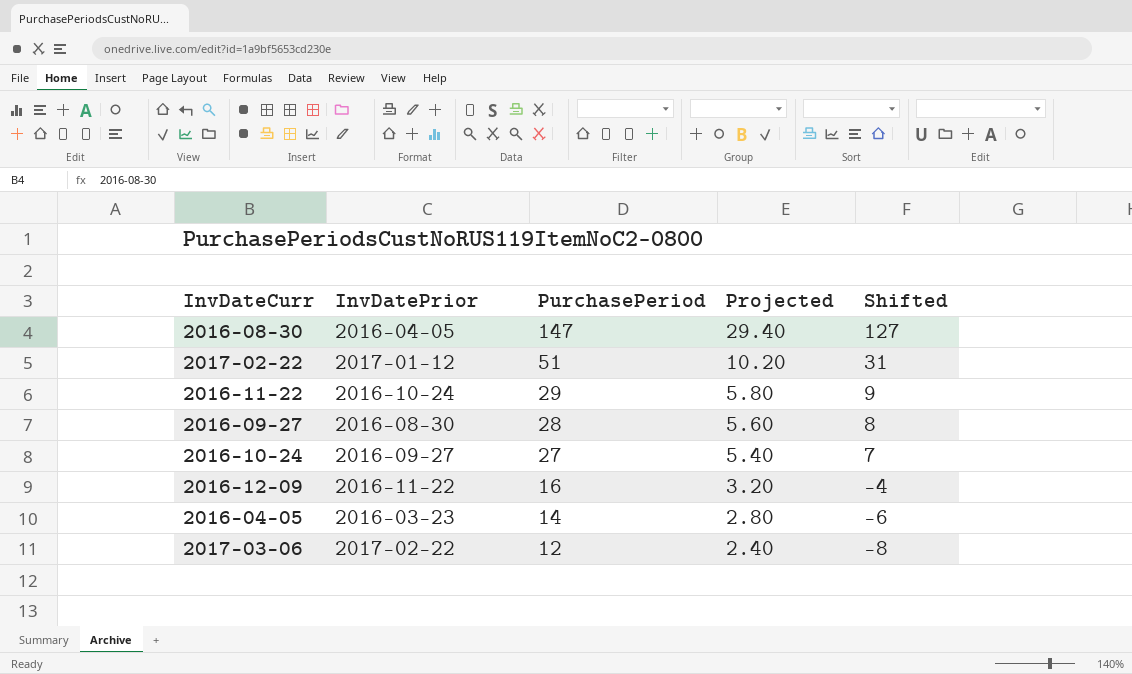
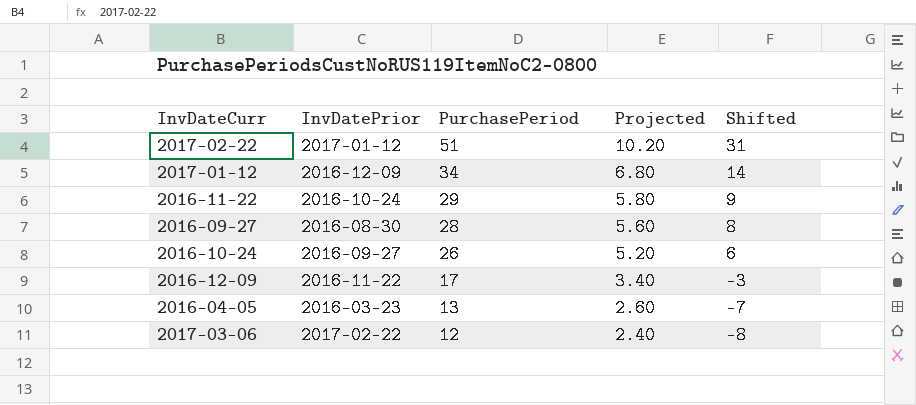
row 2016-08-30: 2016-04-05 | 147 | 29.40 | 127 -> none
row 2017-01-12: none -> 2016-12-09 | 34 | 6.80 | 14
2016-10-24 | PurchasePeriod: 27 -> 26
2016-10-24 | Projected: 5.40 -> 5.20
2016-10-24 | Shifted: 7 -> 6
2016-12-09 | PurchasePeriod: 16 -> 17
2016-12-09 | Projected: 3.20 -> 3.40
2016-12-09 | Shifted: -4 -> -3
2016-04-05 | PurchasePeriod: 14 -> 13
2016-04-05 | Projected: 2.80 -> 2.60
2016-04-05 | Shifted: -6 -> -7

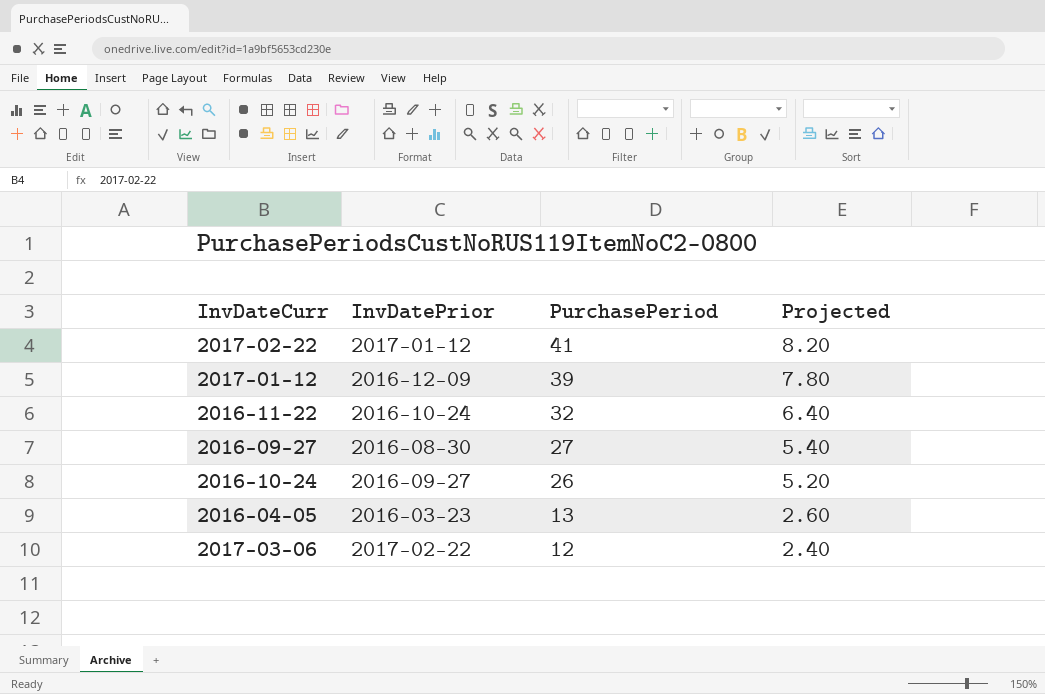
column Shifted | formula: [PurchasePeriod] - 20 -> none
row 2016-12-09: 2016-11-22 | 17 | 3.40 | -3 -> none
2017-02-22 | PurchasePeriod: 51 -> 41
2017-02-22 | Projected: 10.20 -> 8.20
2017-01-12 | PurchasePeriod: 34 -> 39
2017-01-12 | Projected: 6.80 -> 7.80
2016-11-22 | PurchasePeriod: 29 -> 32
2016-11-22 | Projected: 5.80 -> 6.40
2016-09-27 | PurchasePeriod: 28 -> 27
2016-09-27 | Projected: 5.60 -> 5.40

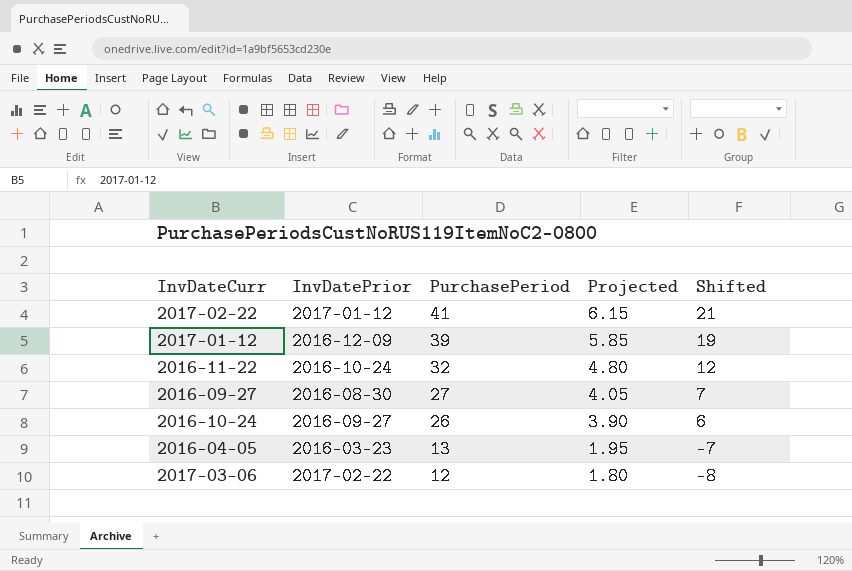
column Projected | formula: [PurchasePeriod] * 0.2 -> [PurchasePeriod] * 0.15
column Shifted | formula: none -> [PurchasePeriod] - 20

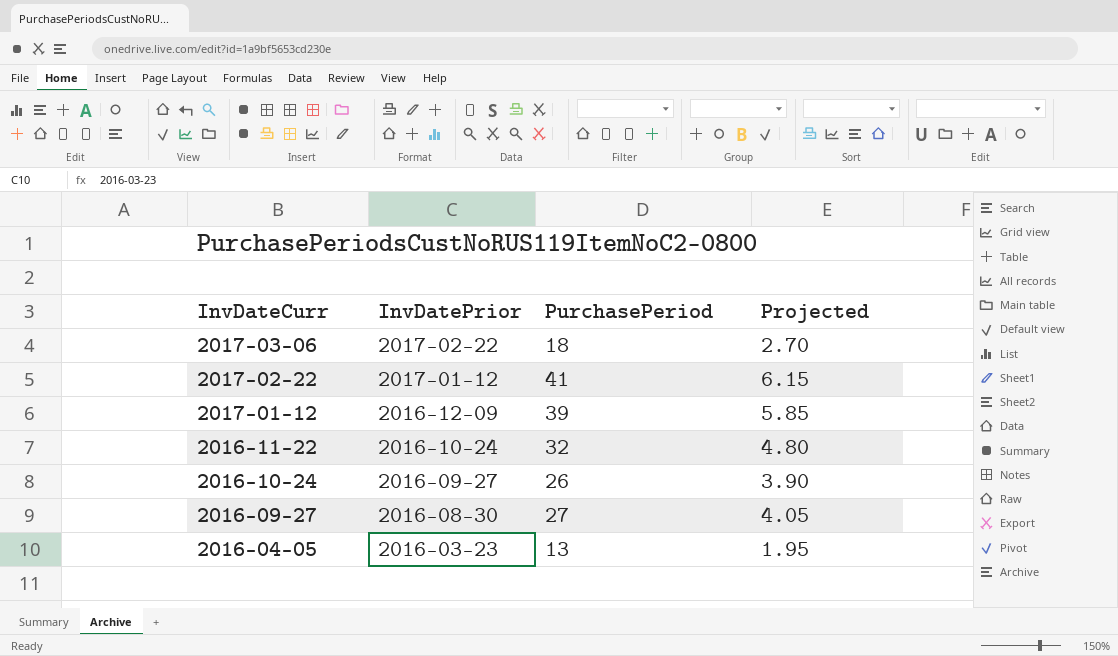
row order: PurchasePeriod descending -> InvDateCurr descending
column Shifted | formula: [PurchasePeriod] - 20 -> none
2017-03-06 | PurchasePeriod: 12 -> 18
2017-03-06 | Projected: 1.80 -> 2.70

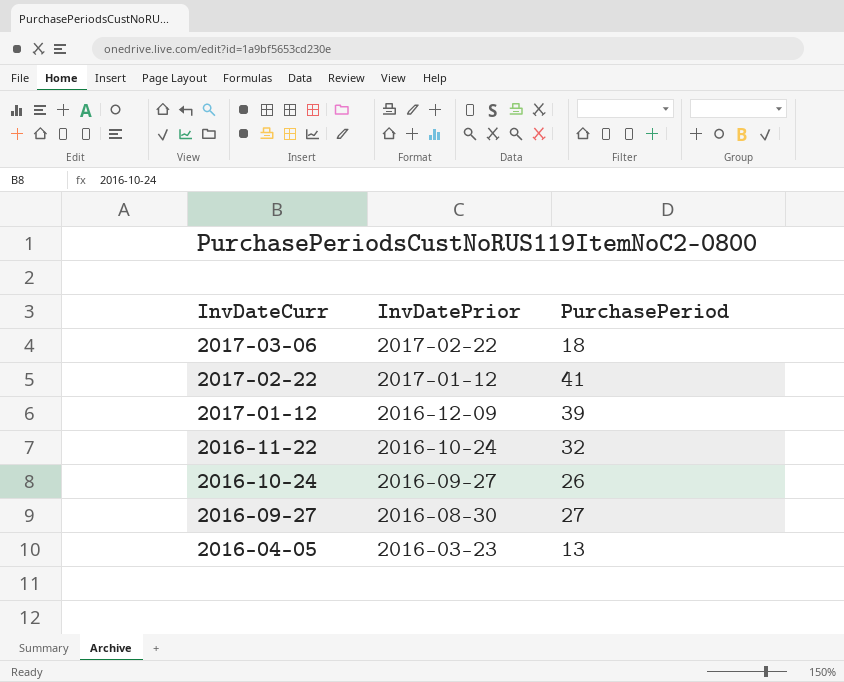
column Projected | formula: [PurchasePeriod] * 0.15 -> none

